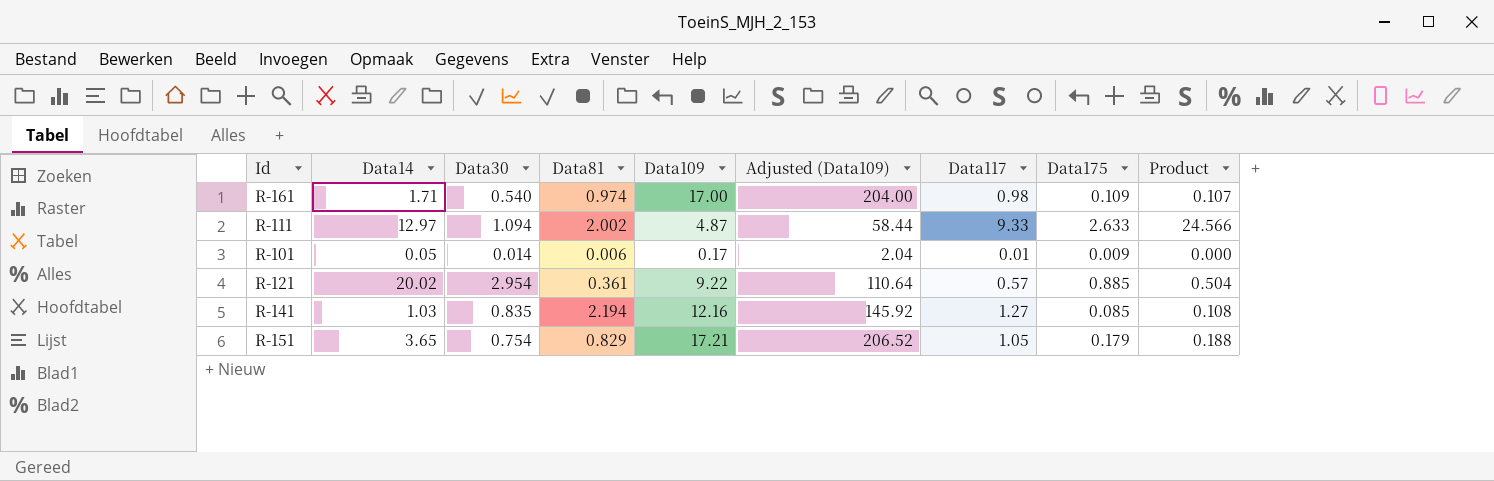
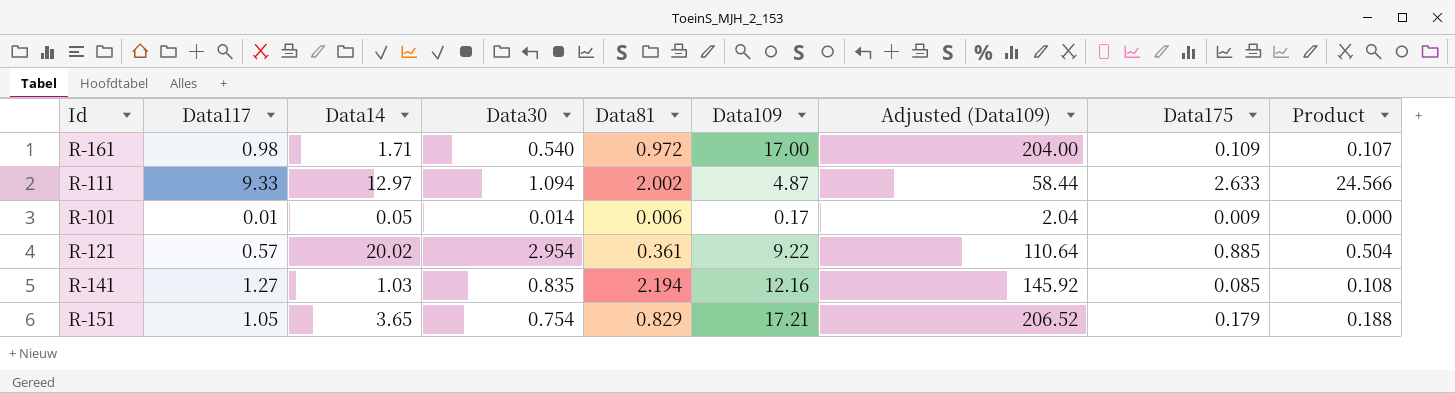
column Data117 | position: 7 -> 2
R-161 | Data81: 0.974 -> 0.972

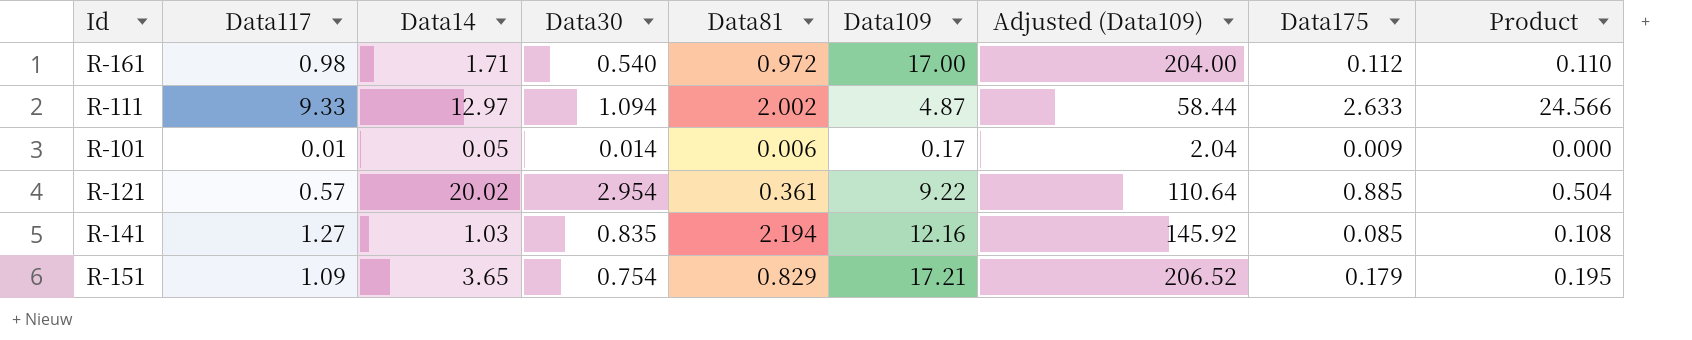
R-161 | Data175: 0.109 -> 0.112
R-161 | Product: 0.107 -> 0.110
R-151 | Data117: 1.05 -> 1.09
R-151 | Product: 0.188 -> 0.195

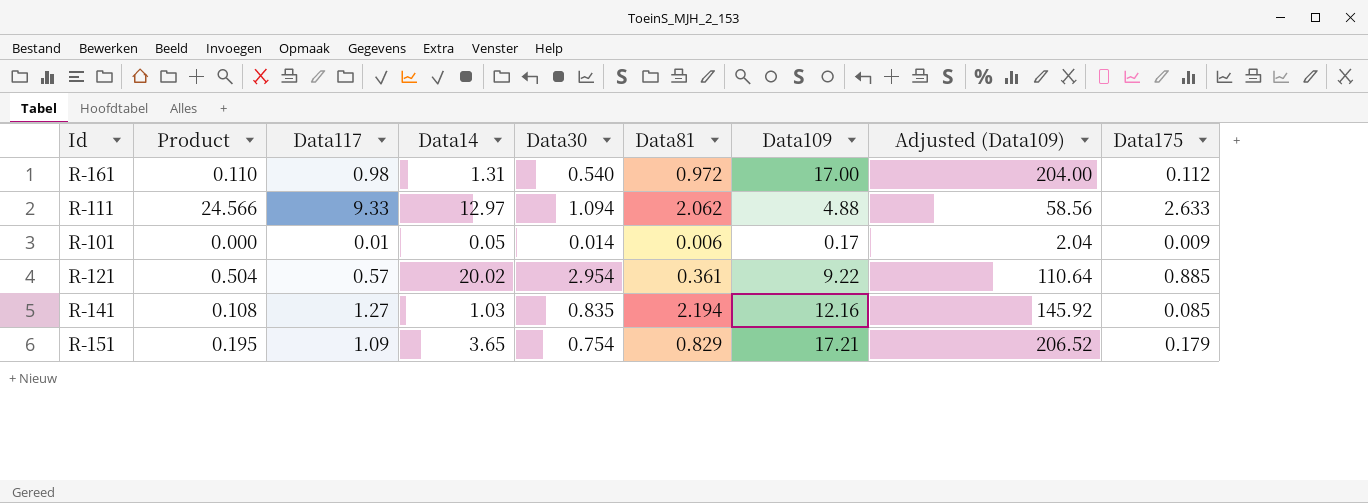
column Product | position: 9 -> 2
R-161 | Data14: 1.71 -> 1.31
R-111 | Data81: 2.002 -> 2.062
R-111 | Data109: 4.87 -> 4.88
R-111 | Adjusted (Data109): 58.44 -> 58.56

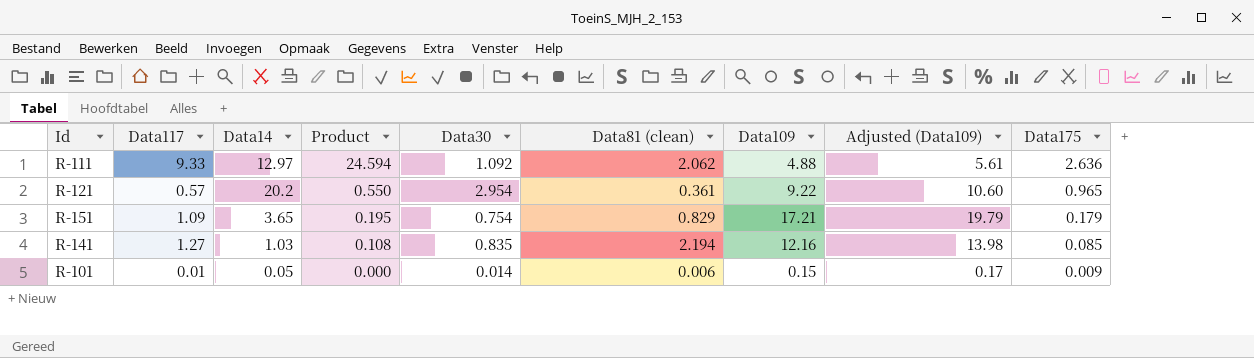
row order: none -> Product descending
column Product | position: 2 -> 4
column name: Data81 -> Data81 (clean)
column Adjusted (Data109) | formula: [Data109] * 12 -> [Data109] * 1.15
row R-161: 0.110 | 0.98 | 1.31 | 0.540 | 0.972 | 17.00 | 204.00 | 0.112 -> none
R-111 | Product: 24.566 -> 24.594
R-111 | Data30: 1.094 -> 1.092
R-111 | Data175: 2.633 -> 2.636
R-121 | Data14: 20.02 -> 20.2
R-121 | Product: 0.504 -> 0.550
R-121 | Data175: 0.885 -> 0.965
R-101 | Data109: 0.17 -> 0.15

